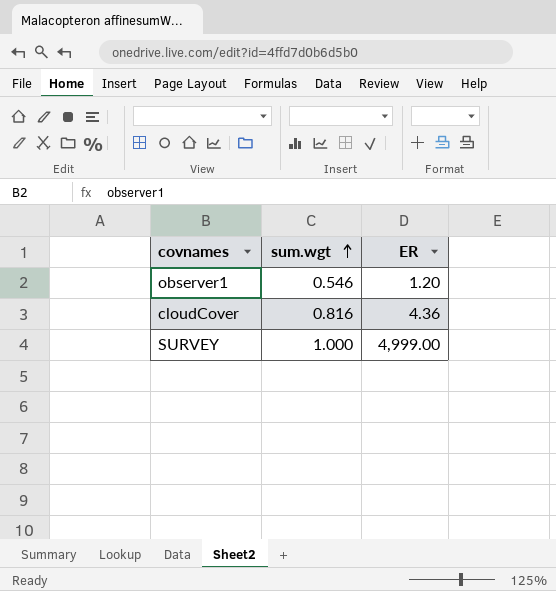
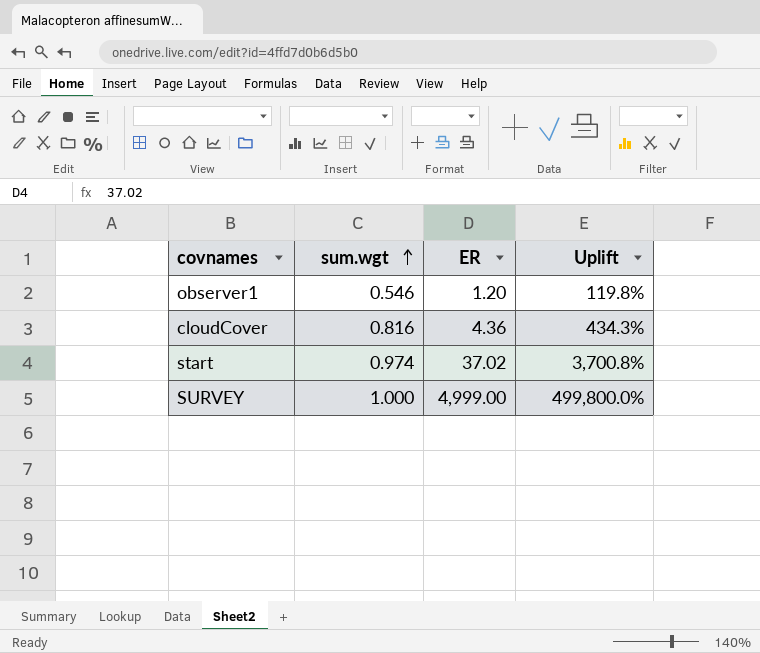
column Uplift | formula: none -> ([ER] - [sum.wgt]) / [sum.wgt]
row start: none -> 0.974 | 37.02 | 3,700.8%

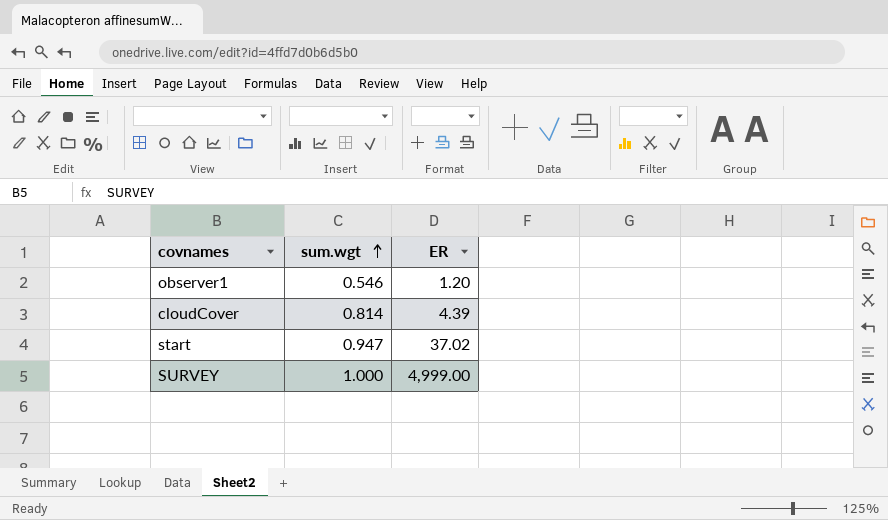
column Uplift | formula: ([ER] - [sum.wgt]) / [sum.wgt] -> none
cloudCover | sum.wgt: 0.816 -> 0.814
cloudCover | ER: 4.36 -> 4.39
start | sum.wgt: 0.974 -> 0.947

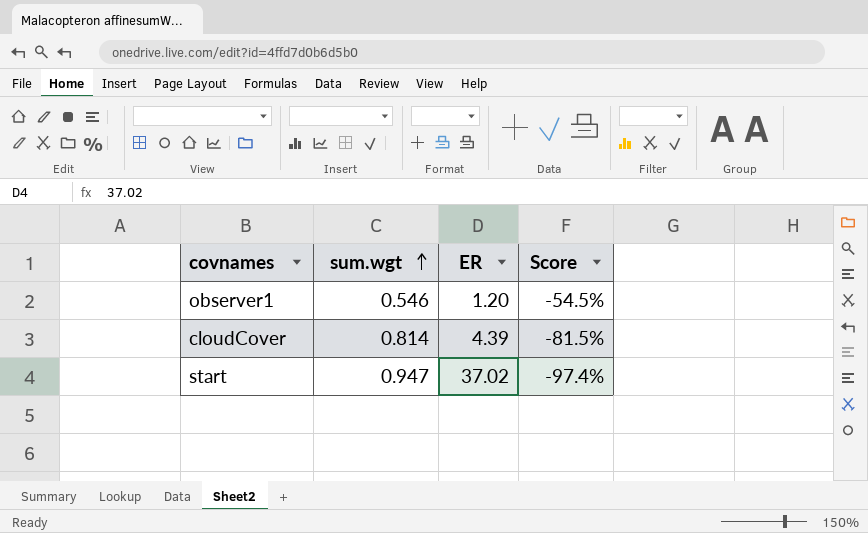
column Score | formula: none -> ([sum.wgt] - [ER]) / [ER]
row SURVEY: 1.000 | 4,999.00 -> none

